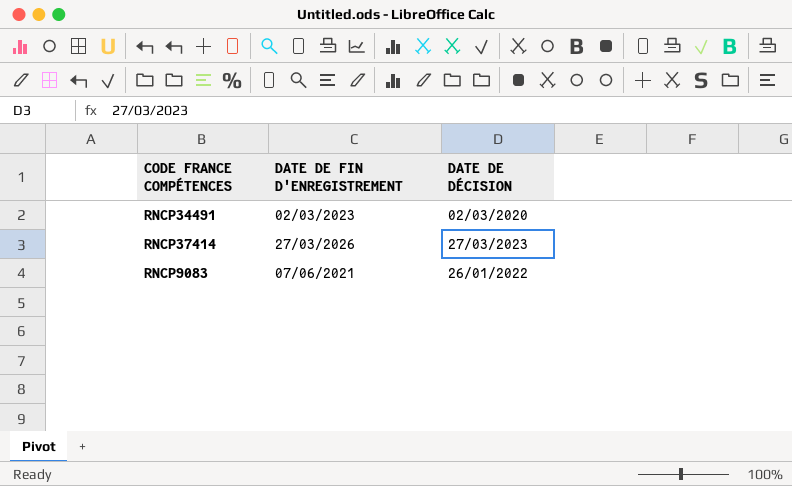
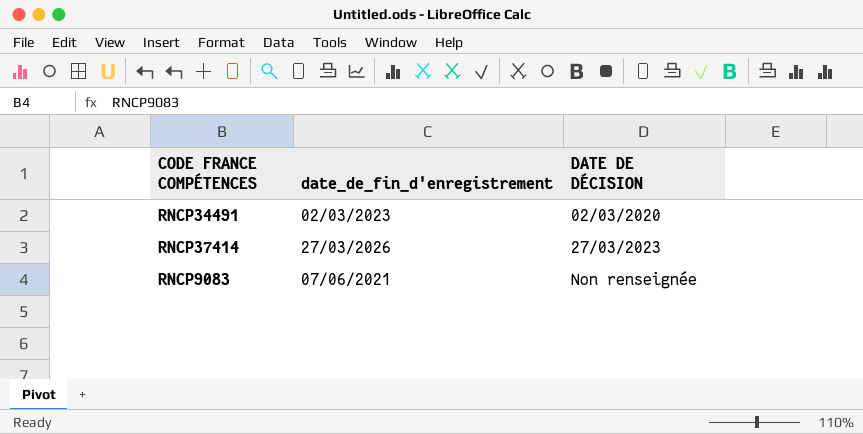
column name: DATE DE FIN D'ENREGISTREMENT -> date_de_fin_d'enregistrement
RNCP9083 | DATE DE DÉCISION: 26/01/2022 -> Non renseignée

